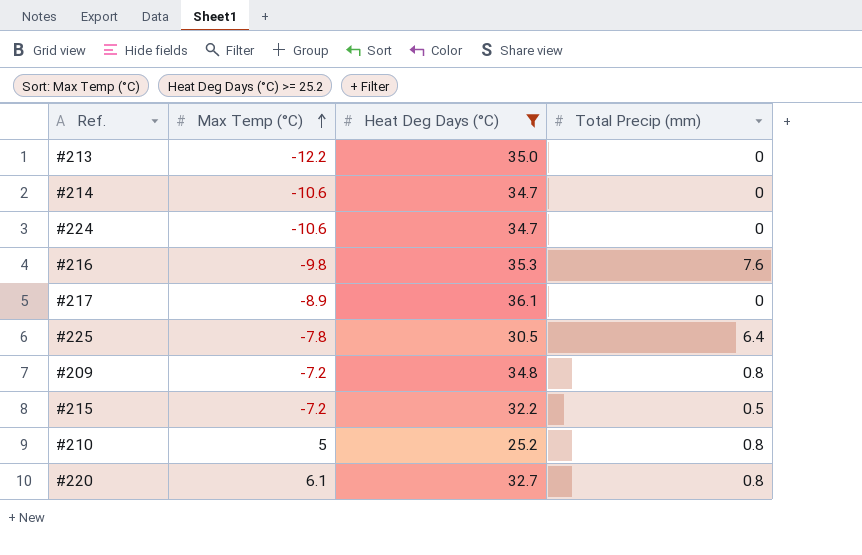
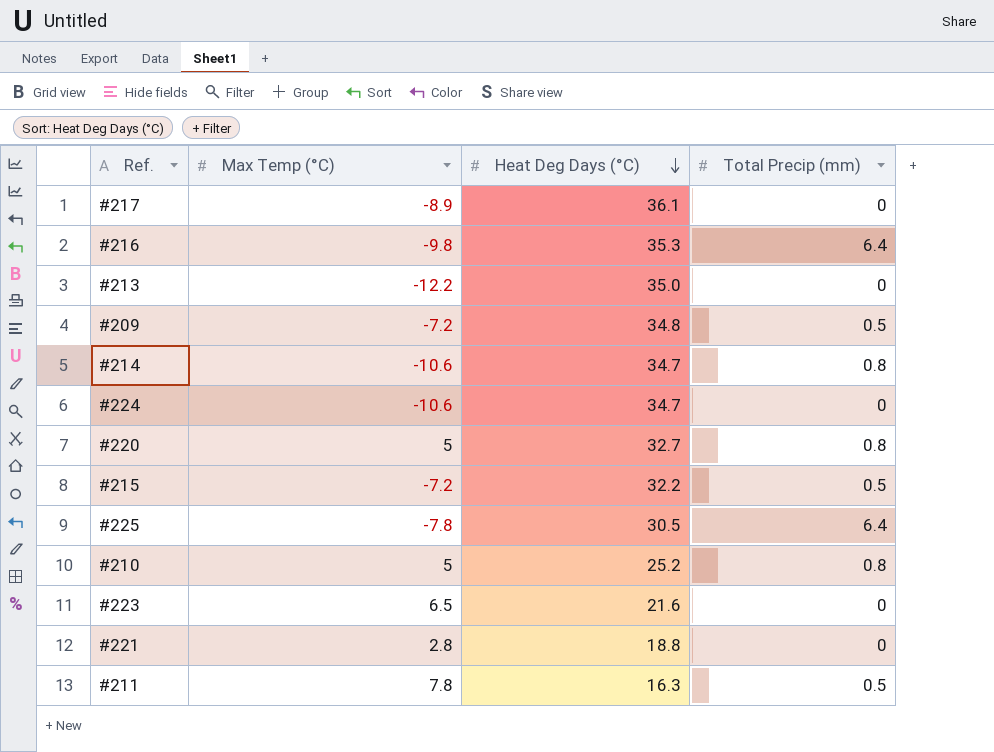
filter: Heat Deg Days (°C) >= 25.2 -> none
row order: Max Temp (°C) ascending -> Heat Deg Days (°C) descending
#216 | Total Precip (mm): 7.6 -> 6.4
#209 | Total Precip (mm): 0.8 -> 0.5
#214 | Total Precip (mm): 0 -> 0.8
#220 | Max Temp (°C): 6.1 -> 5

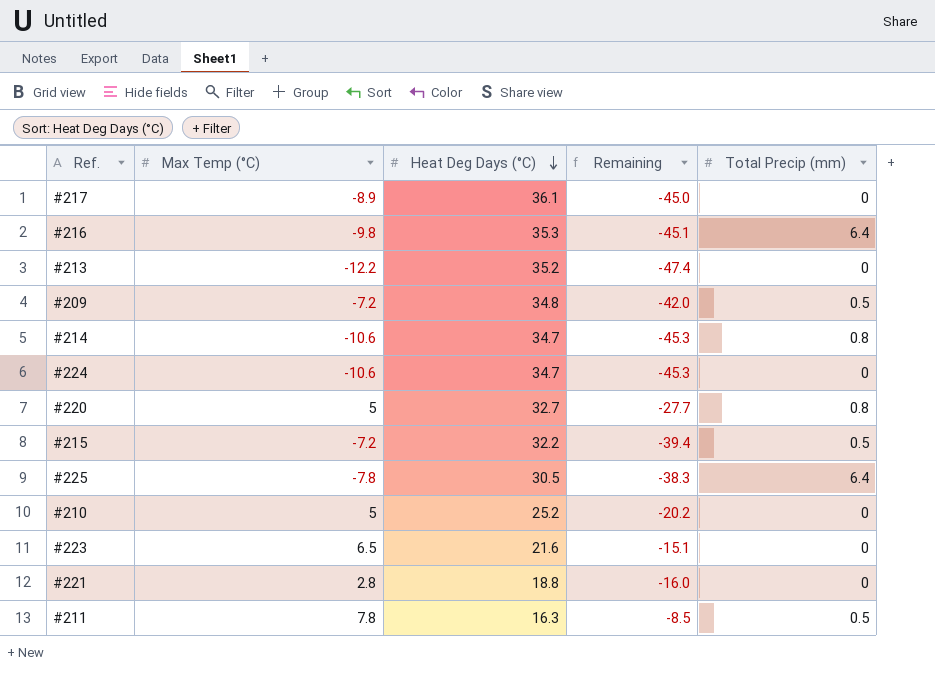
column Remaining | formula: none -> [Max Temp (°C)] - [Heat Deg Days (°C)]
#213 | Heat Deg Days (°C): 35.0 -> 35.2
#210 | Total Precip (mm): 0.8 -> 0

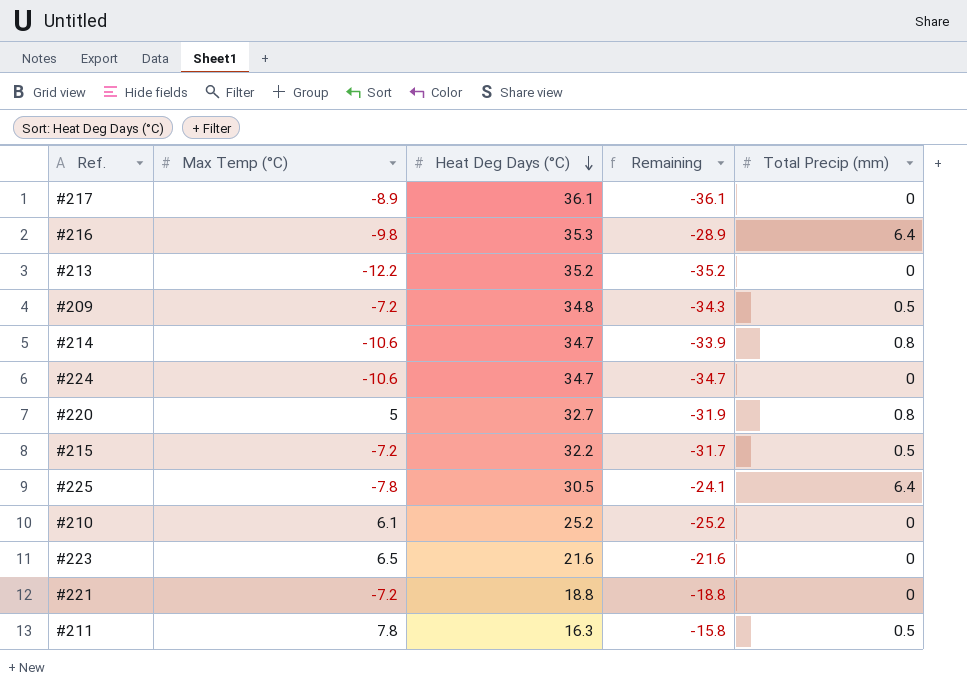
column Remaining | formula: [Max Temp (°C)] - [Heat Deg Days (°C)] -> [Total Precip (mm)] - [Heat Deg Days (°C)]
#210 | Max Temp (°C): 5 -> 6.1
#221 | Max Temp (°C): 2.8 -> -7.2

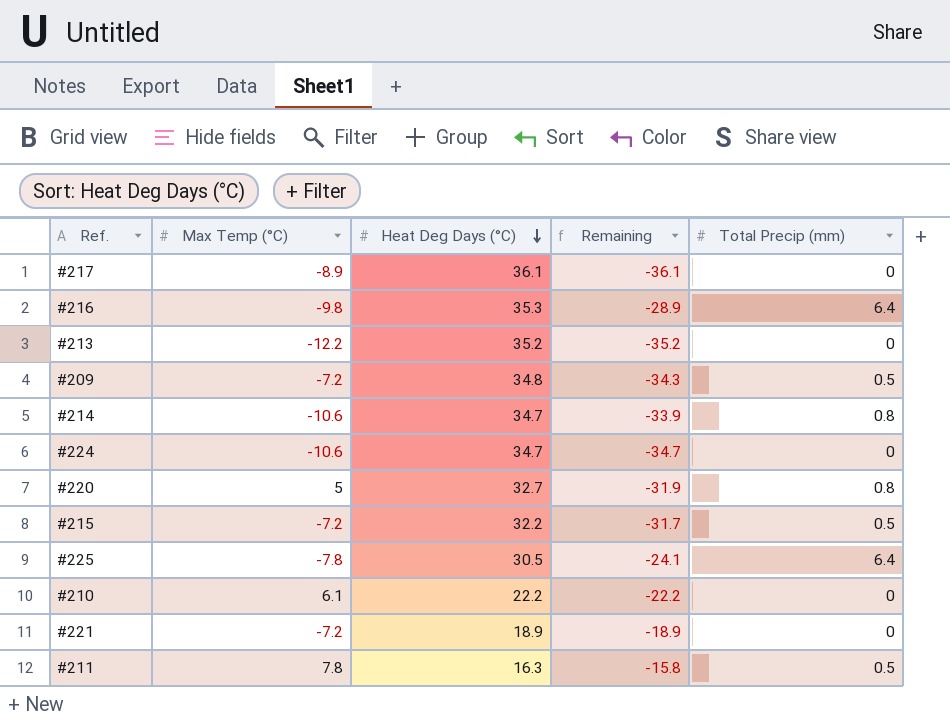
row #223: 6.5 | 21.6 | -21.6 | 0 -> none
#210 | Heat Deg Days (°C): 25.2 -> 22.2
#210 | Remaining: -25.2 -> -22.2
#221 | Heat Deg Days (°C): 18.8 -> 18.9
#221 | Remaining: -18.8 -> -18.9

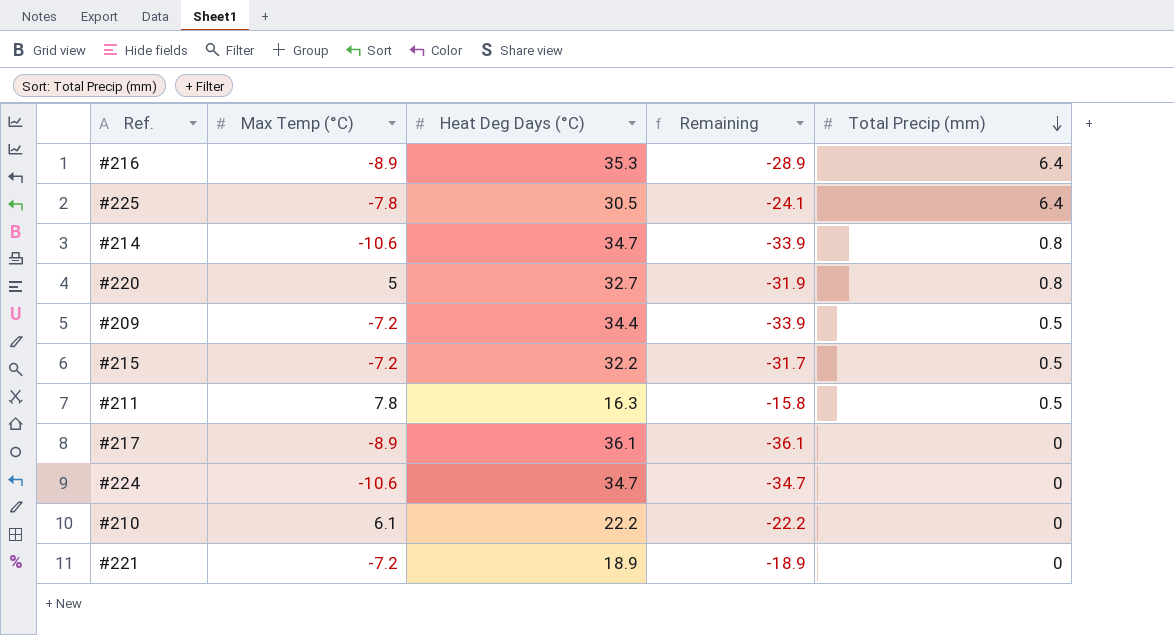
row order: Heat Deg Days (°C) descending -> Total Precip (mm) descending
row #213: -12.2 | 35.2 | -35.2 | 0 -> none
#216 | Max Temp (°C): -9.8 -> -8.9
#209 | Heat Deg Days (°C): 34.8 -> 34.4
#209 | Remaining: -34.3 -> -33.9

